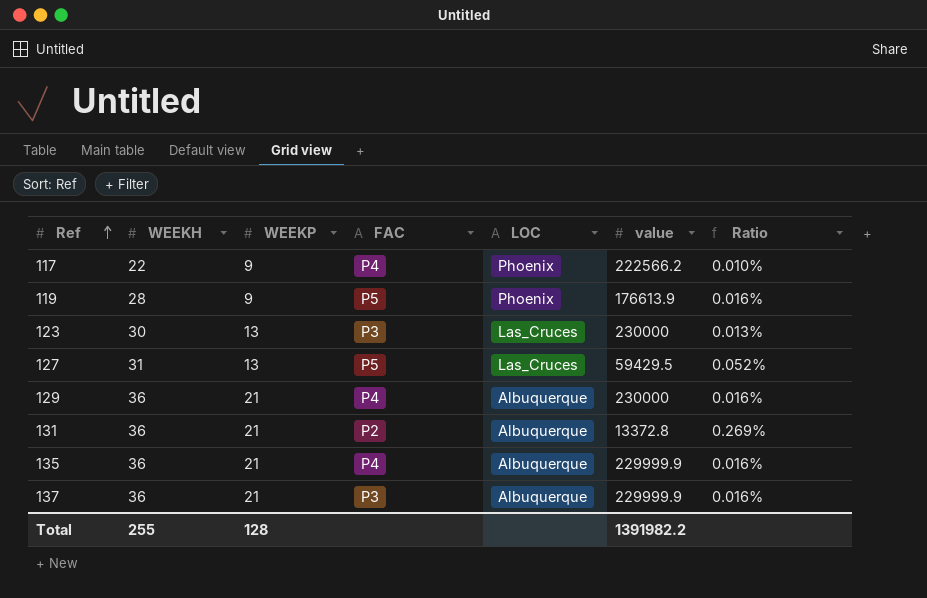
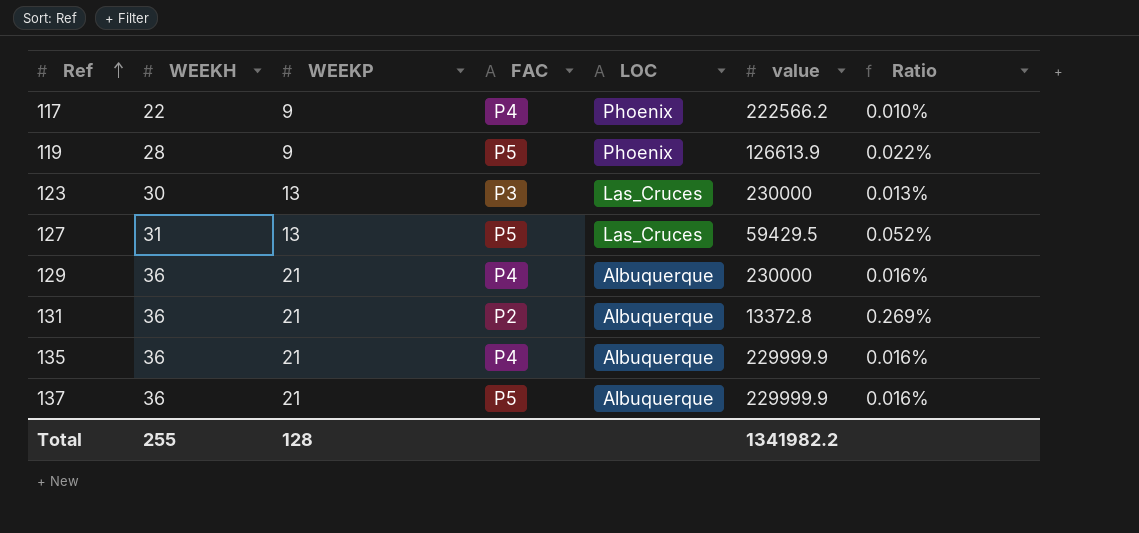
119 | value: 176613.9 -> 126613.9
119 | Ratio: 0.016% -> 0.022%
137 | FAC: P3 -> P5
Total | value: 1391982.2 -> 1341982.2

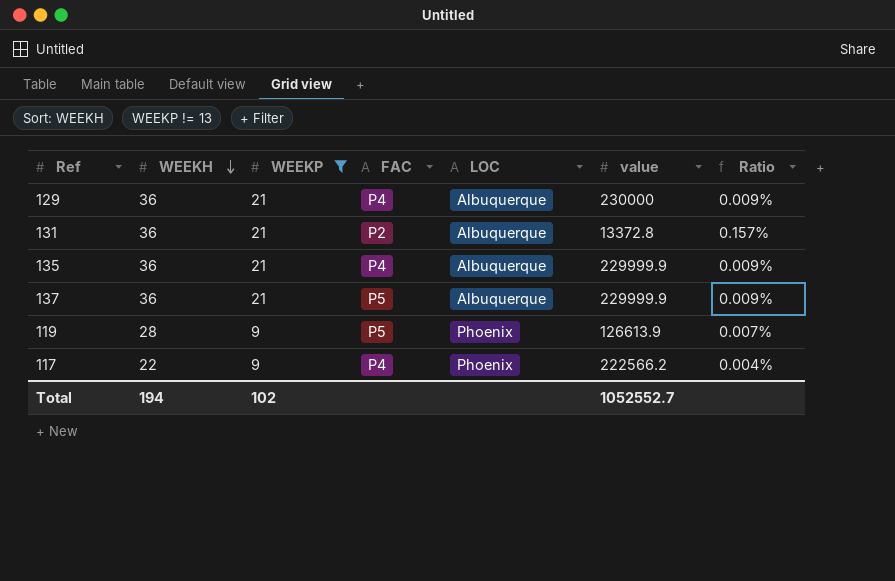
filter: none -> WEEKP != 13
row order: Ref ascending -> WEEKH descending
column Ratio | formula: [WEEKH] / [value] -> [WEEKP] / [value]
Total | WEEKH: 255 -> 194
Total | WEEKP: 128 -> 102
Total | value: 1341982.2 -> 1052552.7

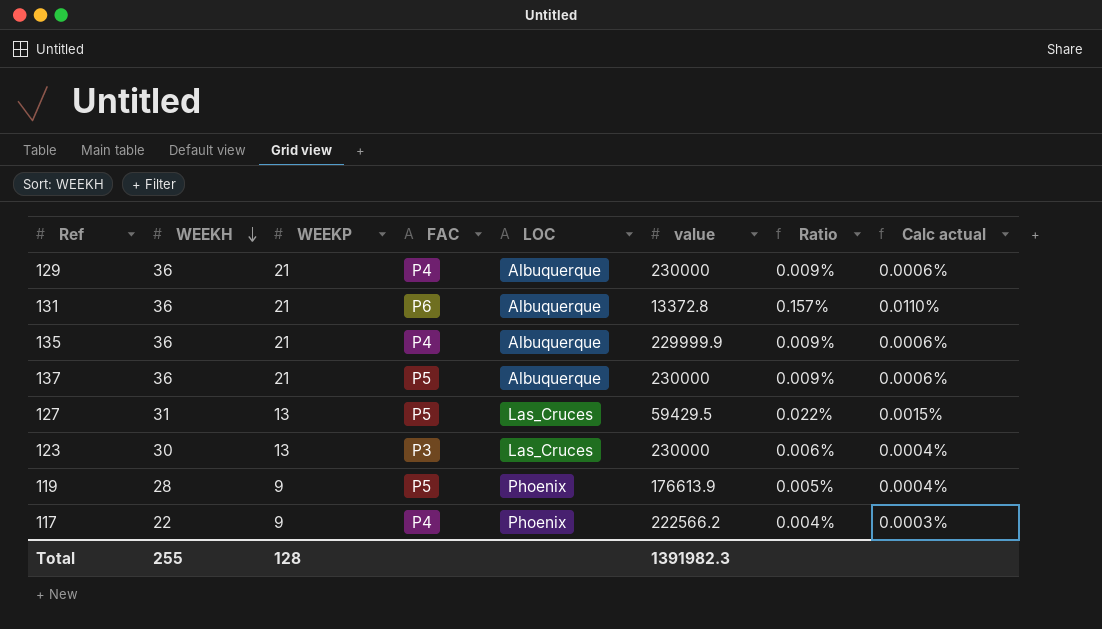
filter: WEEKP != 13 -> none
column Calc actual | formula: none -> [Ratio] * 0.07
131 | FAC: P2 -> P6
137 | value: 229999.9 -> 230000
119 | value: 126613.9 -> 176613.9
119 | Ratio: 0.007% -> 0.005%
Total | WEEKH: 194 -> 255
Total | WEEKP: 102 -> 128
Total | value: 1052552.7 -> 1391982.3

